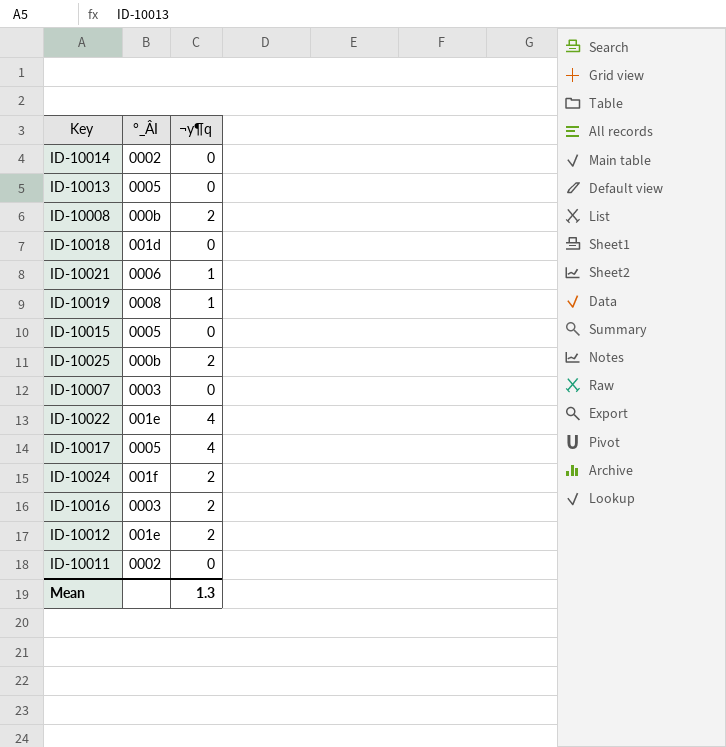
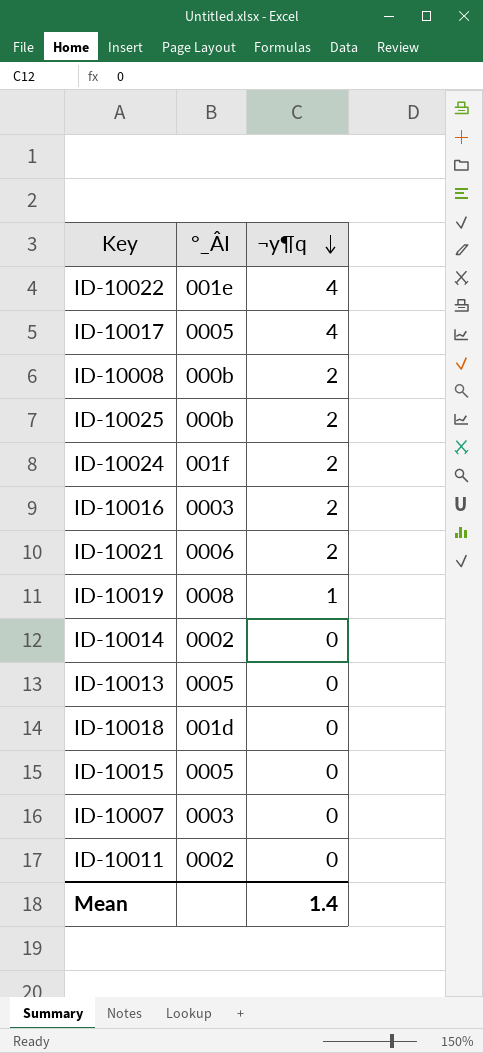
row order: none -> ¬y¶q descending
row ID-10012: 001e | 2 -> none
ID-10021 | ¬y¶q: 1 -> 2
Mean | ¬y¶q: 1.3 -> 1.4

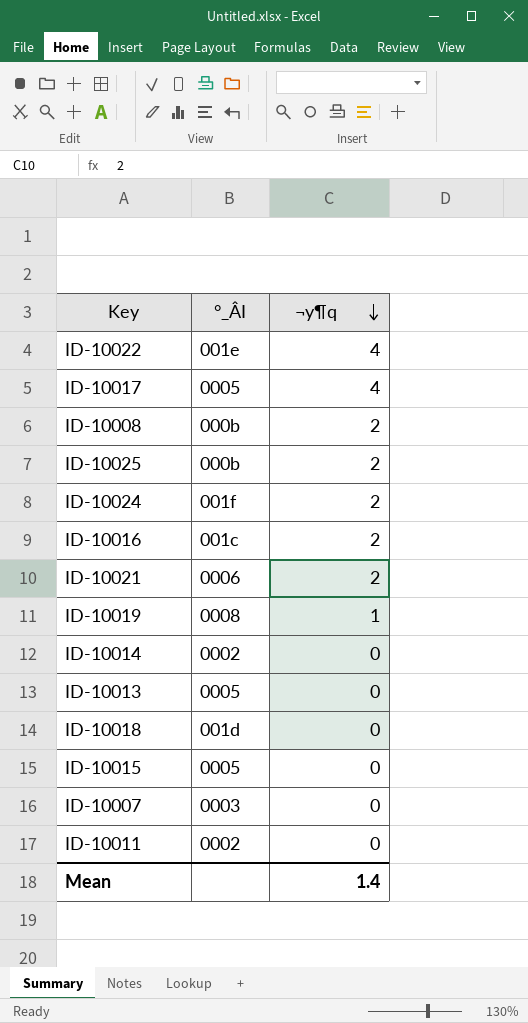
ID-10016 | °_ÂI: 0003 -> 001c

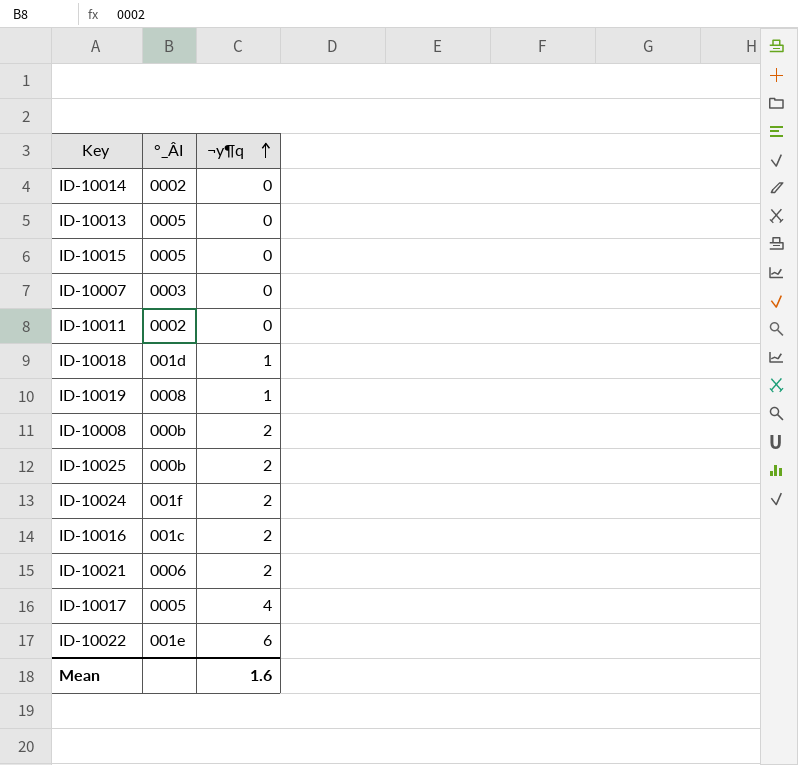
row order: ¬y¶q descending -> ¬y¶q ascending
ID-10018 | ¬y¶q: 0 -> 1
ID-10022 | ¬y¶q: 4 -> 6
Mean | ¬y¶q: 1.4 -> 1.6

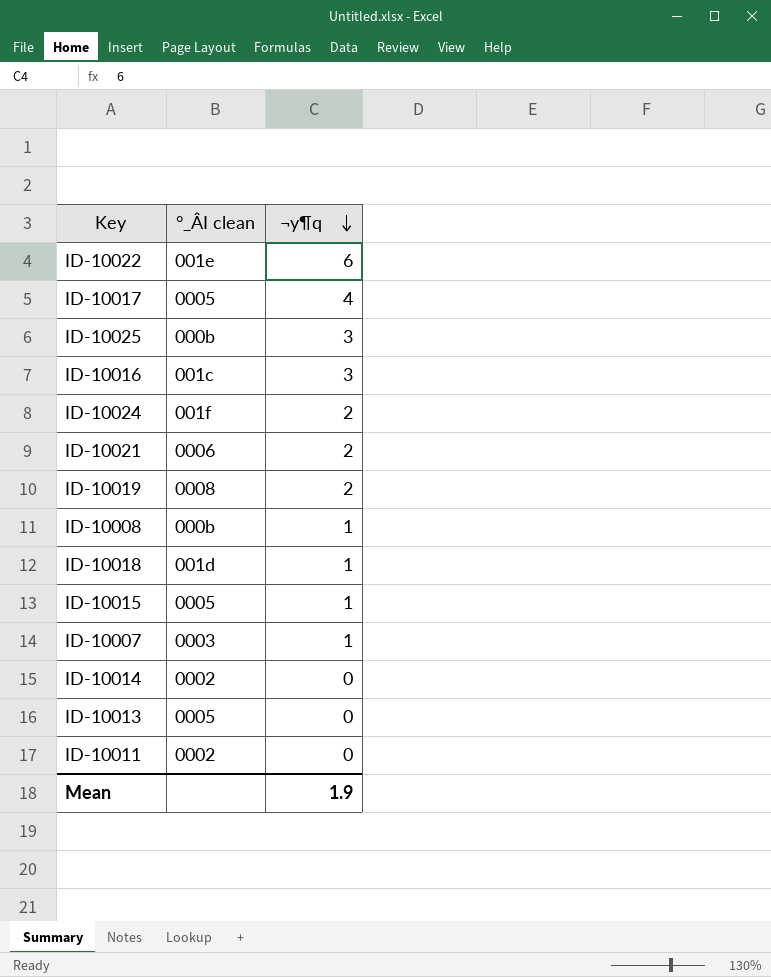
row order: ¬y¶q ascending -> ¬y¶q descending
column name: °_ÂI -> °_ÂI clean
ID-10025 | ¬y¶q: 2 -> 3
ID-10016 | ¬y¶q: 2 -> 3
ID-10019 | ¬y¶q: 1 -> 2
ID-10008 | ¬y¶q: 2 -> 1
ID-10015 | ¬y¶q: 0 -> 1
ID-10007 | ¬y¶q: 0 -> 1
Mean | ¬y¶q: 1.6 -> 1.9

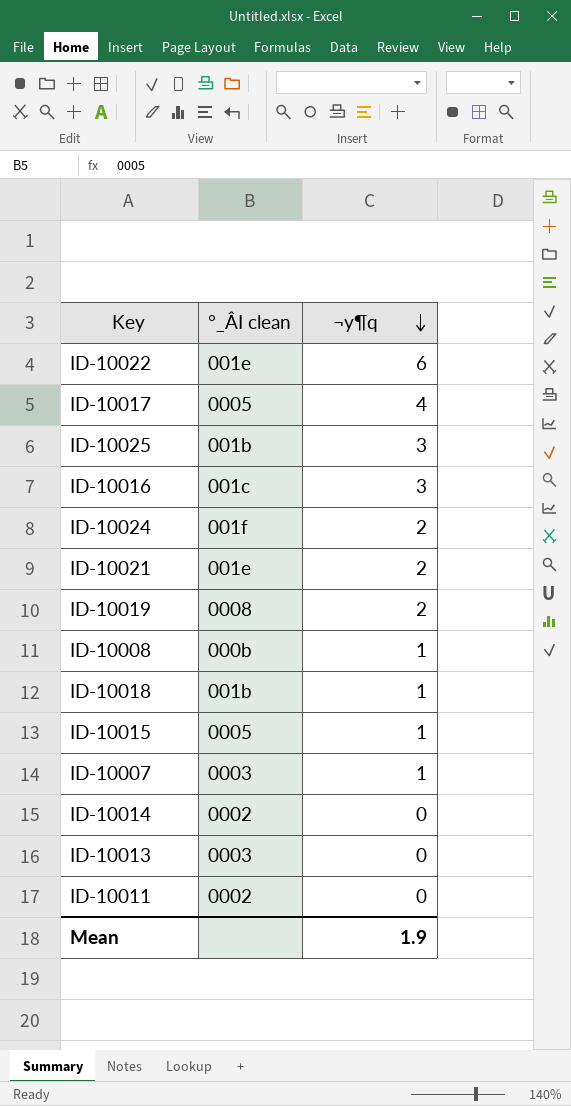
ID-10025 | °_ÂI clean: 000b -> 001b
ID-10021 | °_ÂI clean: 0006 -> 001e
ID-10018 | °_ÂI clean: 001d -> 001b
ID-10013 | °_ÂI clean: 0005 -> 0003

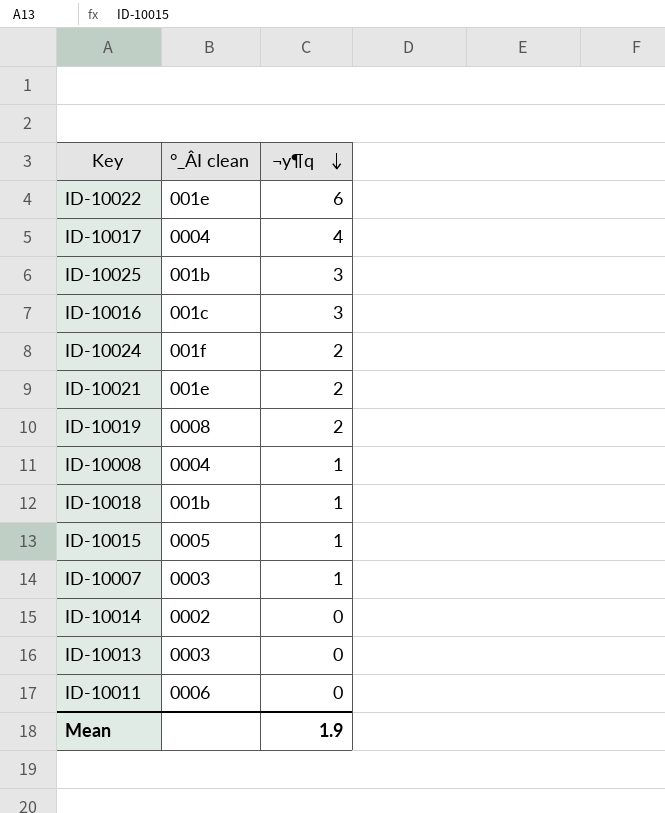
ID-10017 | °_ÂI clean: 0005 -> 0004
ID-10008 | °_ÂI clean: 000b -> 0004
ID-10011 | °_ÂI clean: 0002 -> 0006

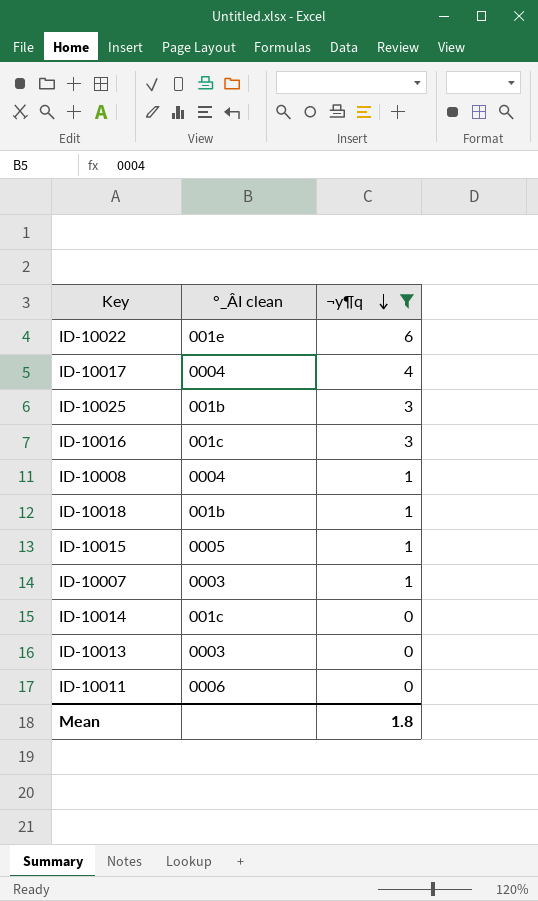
filter: none -> ¬y¶q != 2
ID-10014 | °_ÂI clean: 0002 -> 001c
Mean | ¬y¶q: 1.9 -> 1.8

